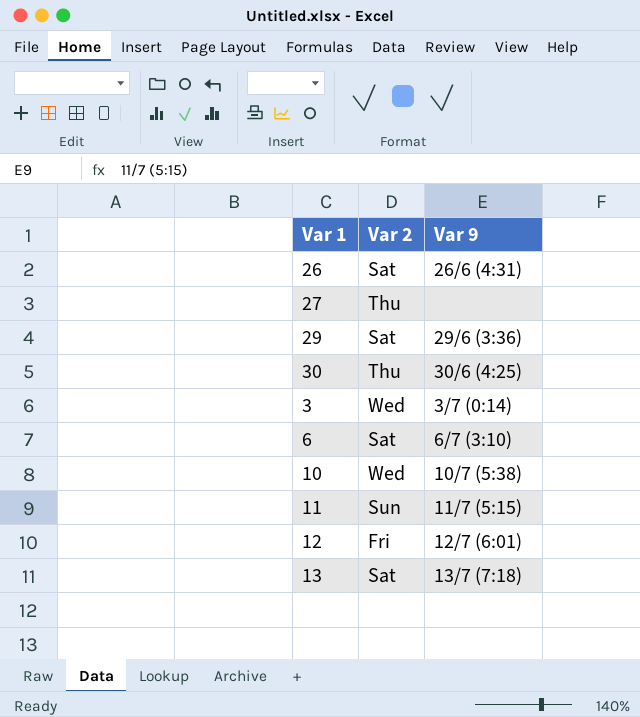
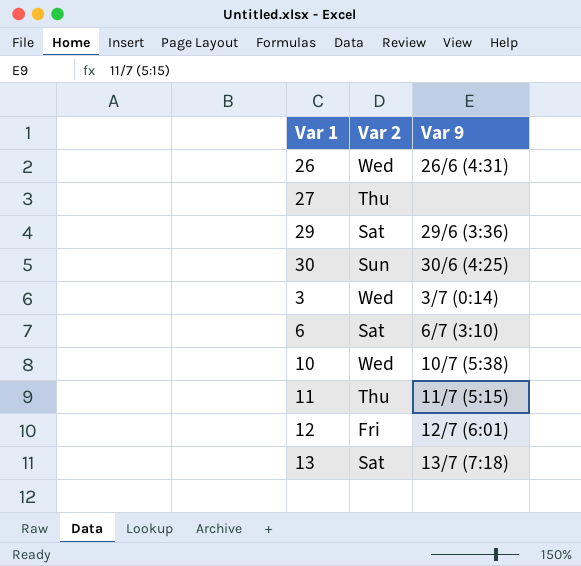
26 | Var 2: Sat -> Wed
30 | Var 2: Thu -> Sun
11 | Var 2: Sun -> Thu

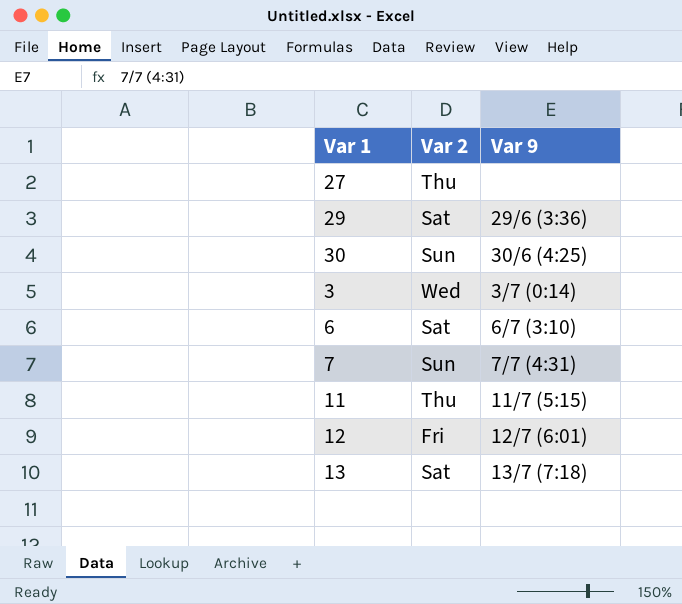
row 26: Wed | 26/6 (4:31) -> none
row 10: Wed | 10/7 (5:38) -> none
row 7: none -> Sun | 7/7 (4:31)

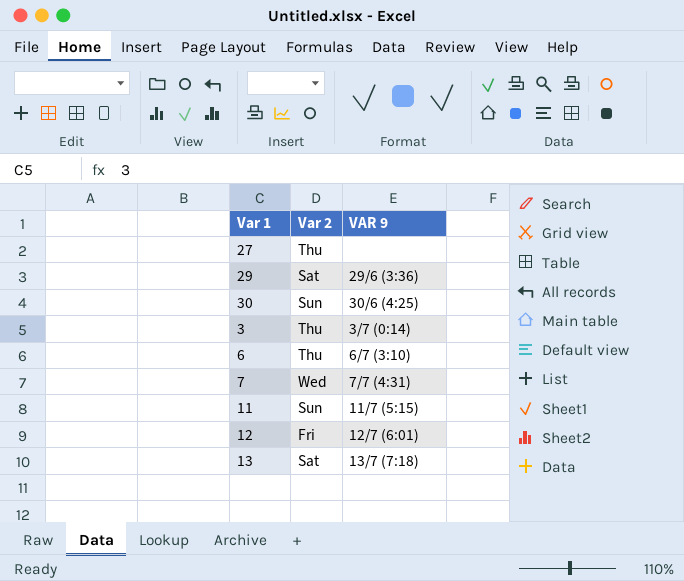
column name: Var 9 -> VAR 9
3 | Var 2: Wed -> Thu
6 | Var 2: Sat -> Thu
7 | Var 2: Sun -> Wed
11 | Var 2: Thu -> Sun

